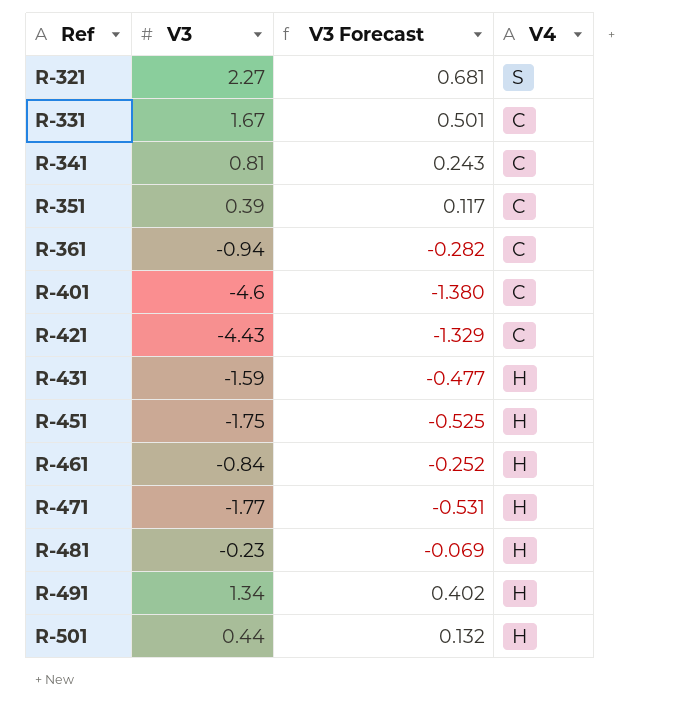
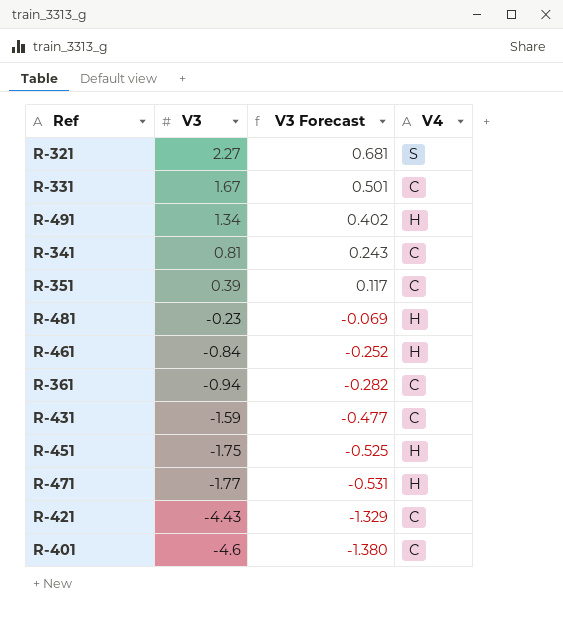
row order: Ref ascending -> V3 descending
row R-501: 0.44 | 0.132 | H -> none
R-431 | V4: H -> C

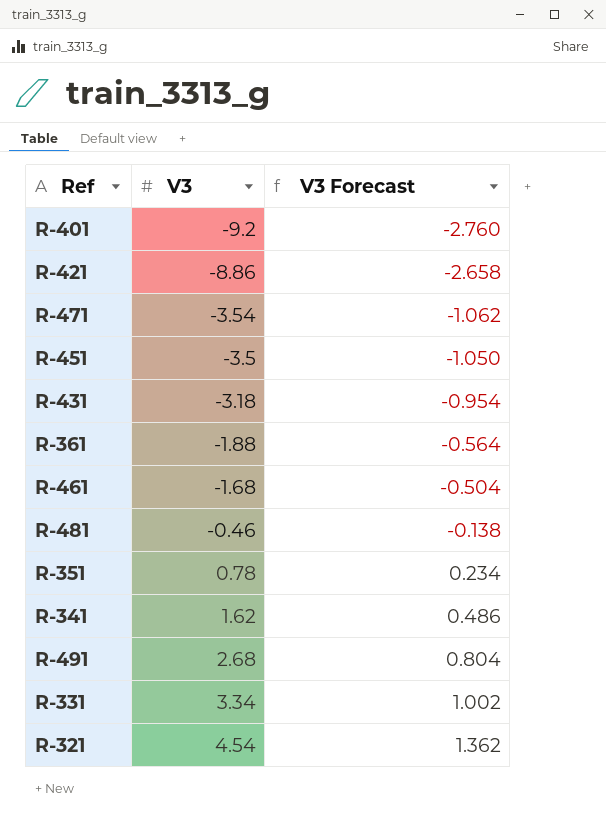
row order: V3 descending -> V3 ascending
column V4 | position: 4 -> none
R-401 | V3: -4.6 -> -9.2
R-401 | V3 Forecast: -1.380 -> -2.760
R-421 | V3: -4.43 -> -8.86
R-421 | V3 Forecast: -1.329 -> -2.658
R-471 | V3: -1.77 -> -3.54
R-471 | V3 Forecast: -0.531 -> -1.062
R-451 | V3: -1.75 -> -3.5
R-451 | V3 Forecast: -0.525 -> -1.050
R-431 | V3: -1.59 -> -3.18
R-431 | V3 Forecast: -0.477 -> -0.954
R-361 | V3: -0.94 -> -1.88
R-361 | V3 Forecast: -0.282 -> -0.564
R-461 | V3: -0.84 -> -1.68
R-461 | V3 Forecast: -0.252 -> -0.504
R-481 | V3: -0.23 -> -0.46
R-481 | V3 Forecast: -0.069 -> -0.138
R-351 | V3: 0.39 -> 0.78
R-351 | V3 Forecast: 0.117 -> 0.234
R-341 | V3: 0.81 -> 1.62
R-341 | V3 Forecast: 0.243 -> 0.486
R-491 | V3: 1.34 -> 2.68
R-491 | V3 Forecast: 0.402 -> 0.804
R-331 | V3: 1.67 -> 3.34
R-331 | V3 Forecast: 0.501 -> 1.002
R-321 | V3: 2.27 -> 4.54
R-321 | V3 Forecast: 0.681 -> 1.362

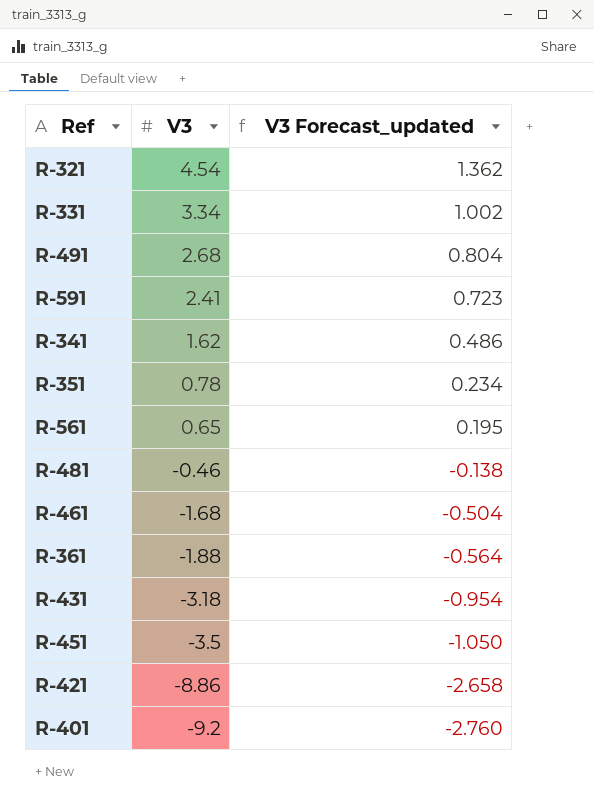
row order: V3 ascending -> V3 descending
column name: V3 Forecast -> V3 Forecast_updated
row R-471: -3.54 | -1.062 -> none
row R-591: none -> 2.41 | 0.723
row R-561: none -> 0.65 | 0.195

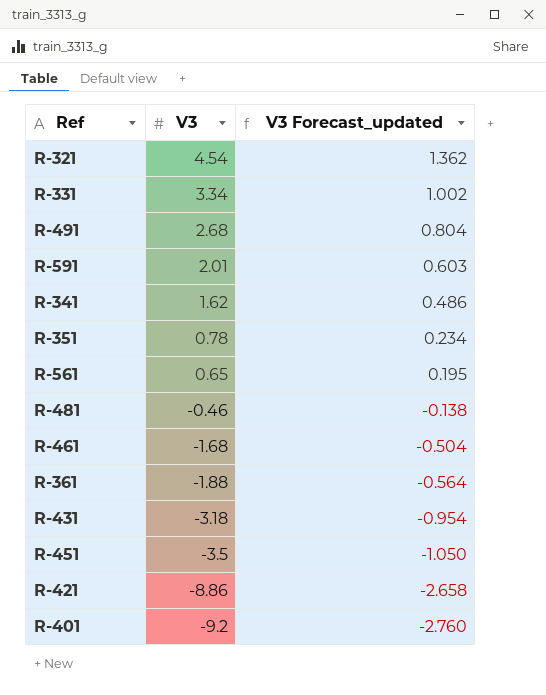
R-591 | V3: 2.41 -> 2.01
R-591 | V3 Forecast_updated: 0.723 -> 0.603

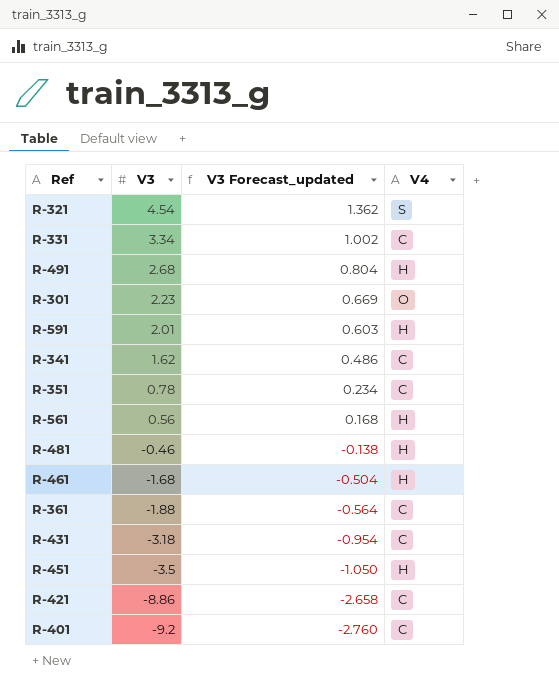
column V4 | position: none -> 4
row R-301: none -> 2.23 | 0.669 | O
R-561 | V3: 0.65 -> 0.56
R-561 | V3 Forecast_updated: 0.195 -> 0.168

